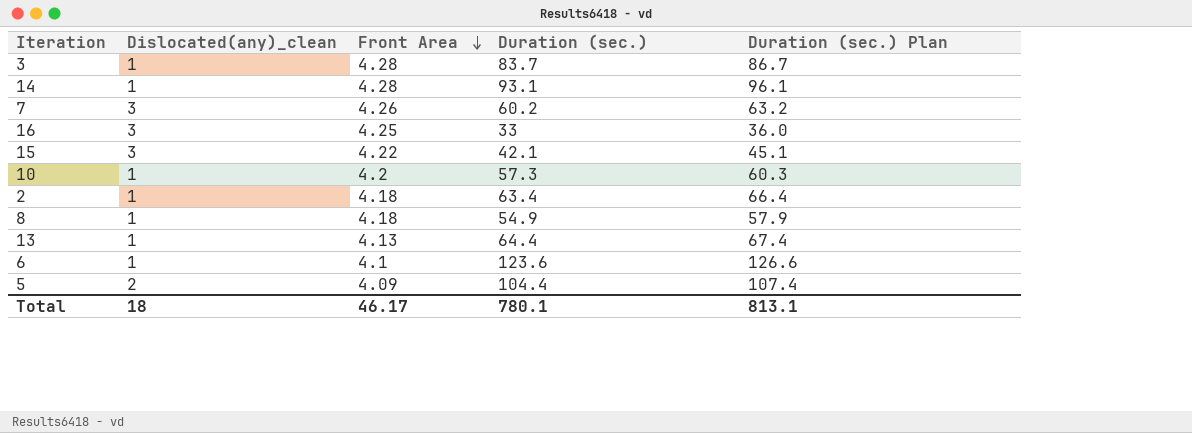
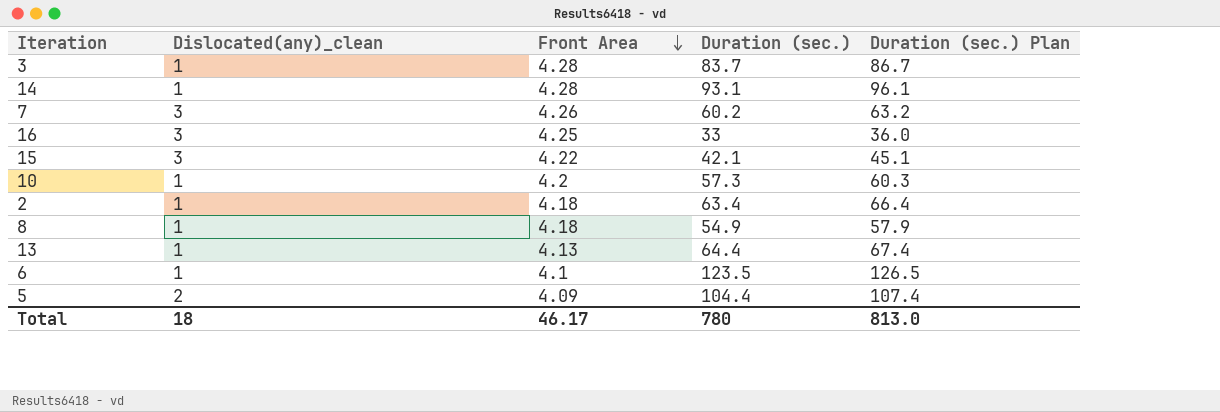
6 | Duration (sec.): 123.6 -> 123.5
6 | Duration (sec.) Plan: 126.6 -> 126.5
Total | Duration (sec.): 780.1 -> 780
Total | Duration (sec.) Plan: 813.1 -> 813.0

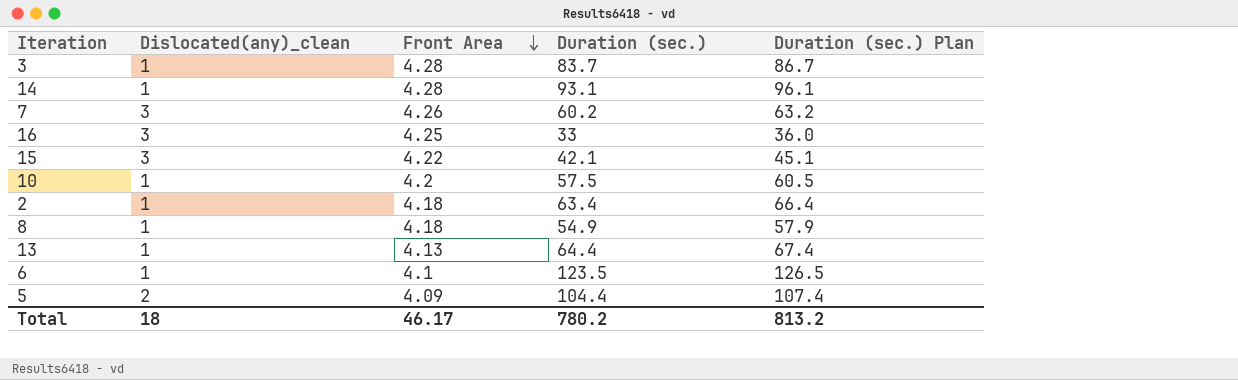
10 | Duration (sec.): 57.3 -> 57.5
10 | Duration (sec.) Plan: 60.3 -> 60.5
Total | Duration (sec.): 780 -> 780.2
Total | Duration (sec.) Plan: 813.0 -> 813.2

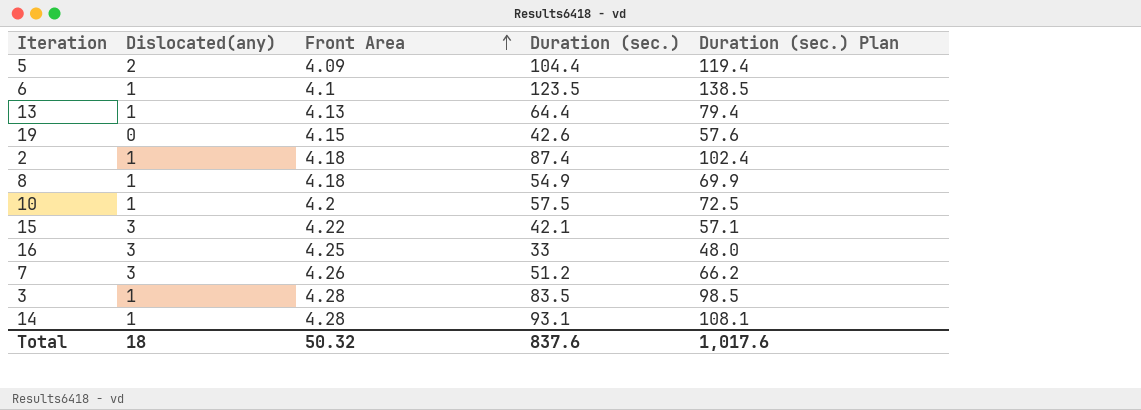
row order: Front Area descending -> Front Area ascending
column name: Dislocated(any)_clean -> Dislocated(any)
column Duration (sec.) Plan | formula: [Duration (sec.)] + 3 -> [Duration (sec.)] + 15
row 19: none -> 0 | 4.15 | 42.6 | 57.6
2 | Duration (sec.): 63.4 -> 87.4
7 | Duration (sec.): 60.2 -> 51.2
3 | Duration (sec.): 83.7 -> 83.5
Total | Front Area: 46.17 -> 50.32
Total | Duration (sec.): 780.2 -> 837.6
Total | Duration (sec.) Plan: 813.2 -> 1,017.6

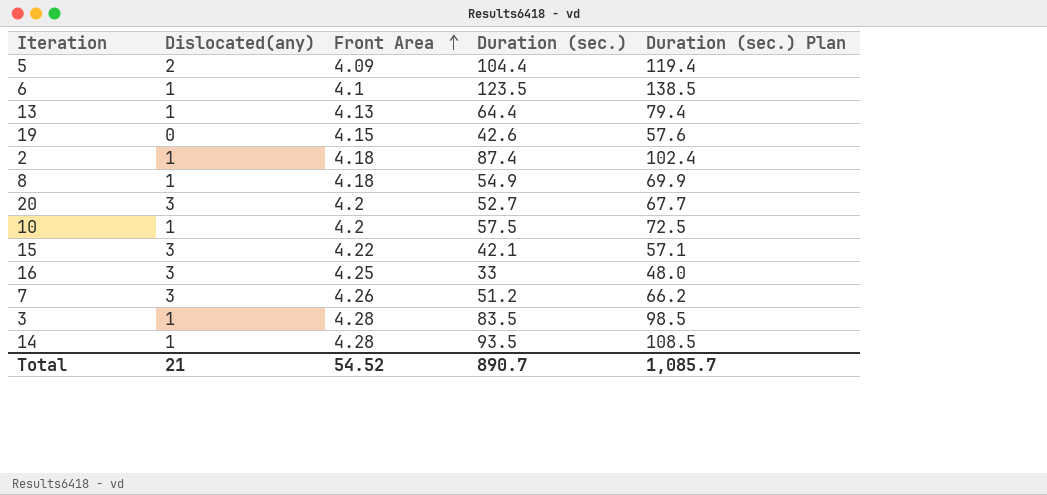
row 20: none -> 3 | 4.2 | 52.7 | 67.7
14 | Duration (sec.): 93.1 -> 93.5
14 | Duration (sec.) Plan: 108.1 -> 108.5
Total | Dislocated(any): 18 -> 21
Total | Front Area: 50.32 -> 54.52
Total | Duration (sec.): 837.6 -> 890.7
Total | Duration (sec.) Plan: 1,017.6 -> 1,085.7

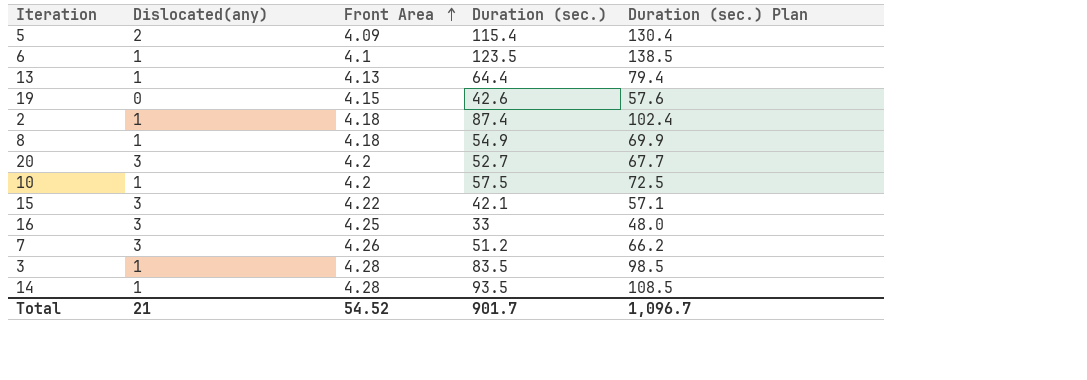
5 | Duration (sec.): 104.4 -> 115.4
5 | Duration (sec.) Plan: 119.4 -> 130.4
Total | Duration (sec.): 890.7 -> 901.7
Total | Duration (sec.) Plan: 1,085.7 -> 1,096.7

